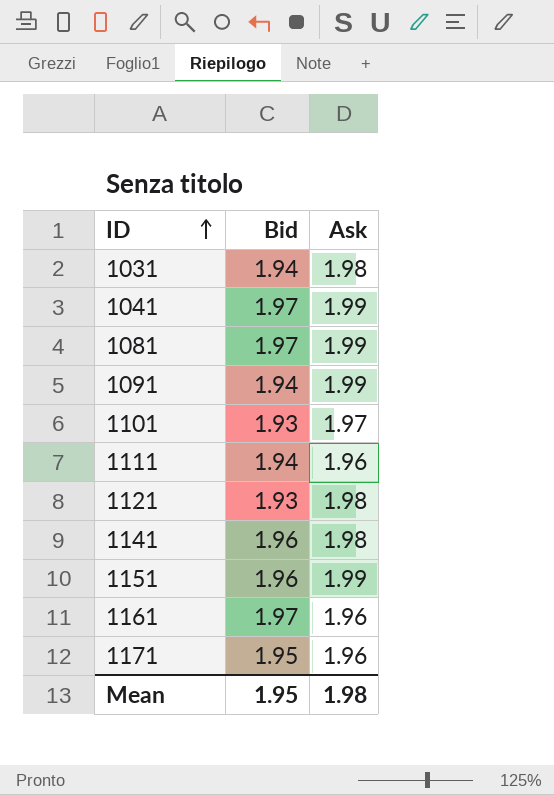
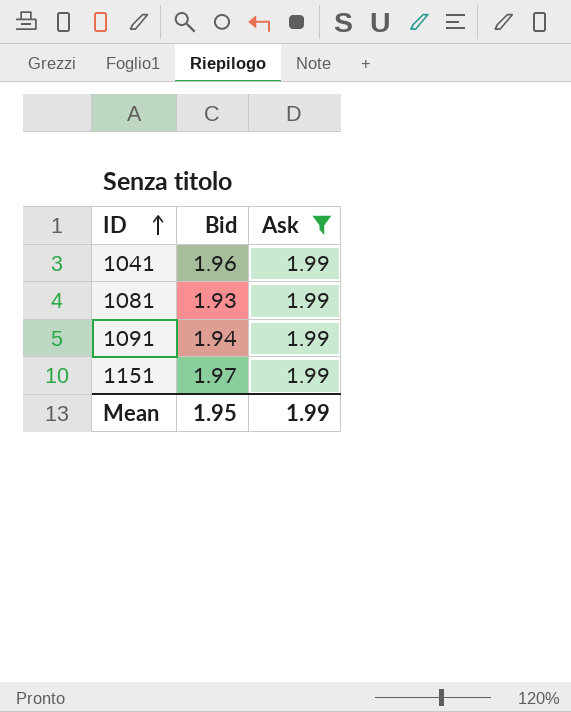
filter: none -> Ask = 1.99
1041 | Bid: 1.97 -> 1.96
1081 | Bid: 1.97 -> 1.93
1151 | Bid: 1.96 -> 1.97
Mean | Ask: 1.98 -> 1.99

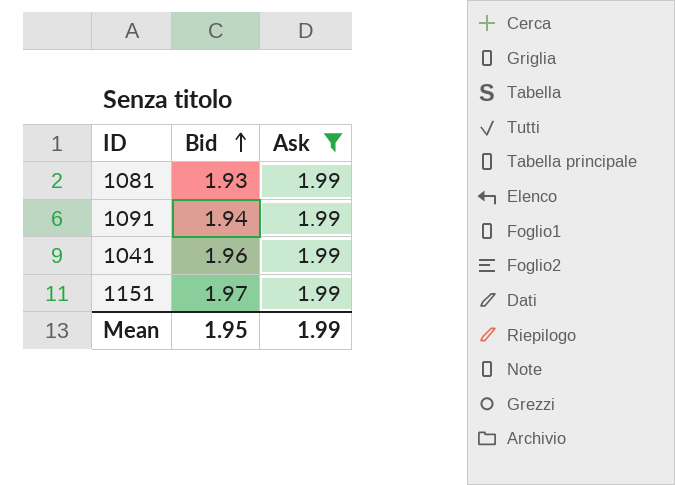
row order: ID ascending -> Bid ascending

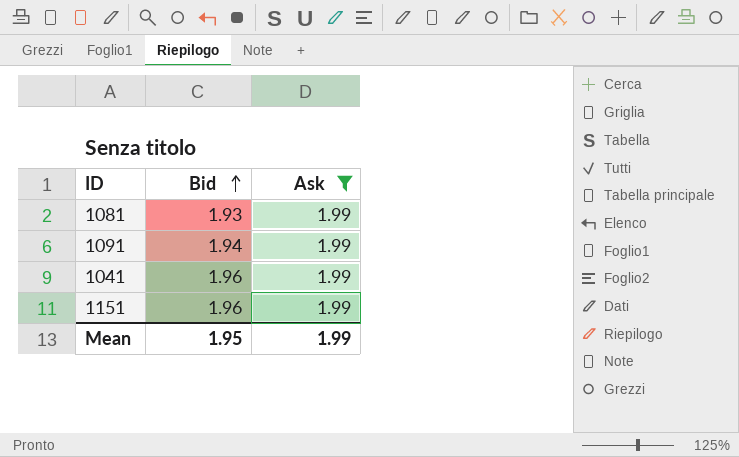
1151 | Bid: 1.97 -> 1.96

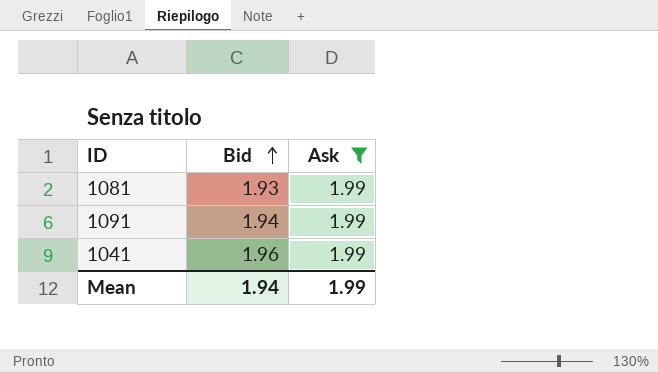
row 1151: 1.96 | 1.99 -> none
Mean | Bid: 1.95 -> 1.94

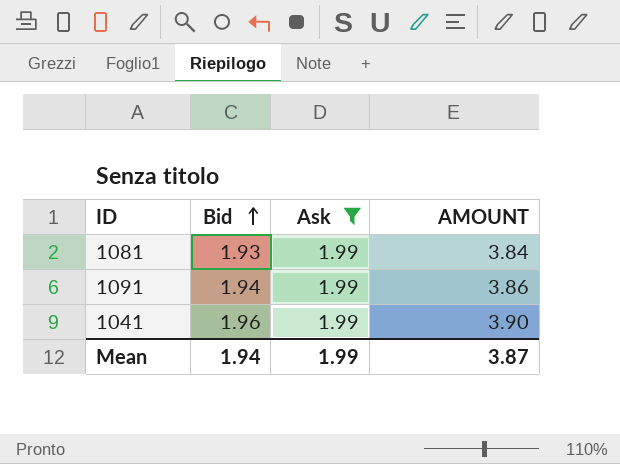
column AMOUNT | formula: none -> [Bid] * [Ask]

